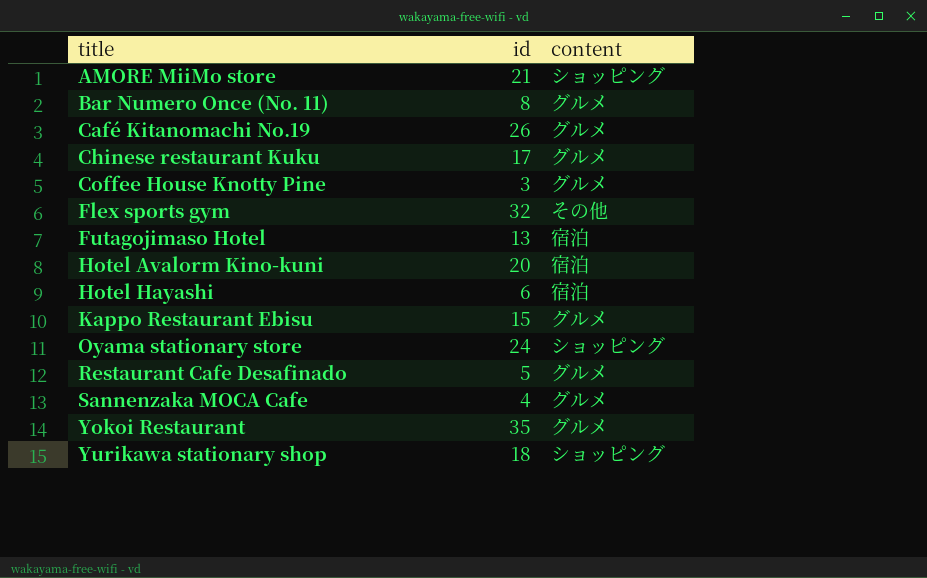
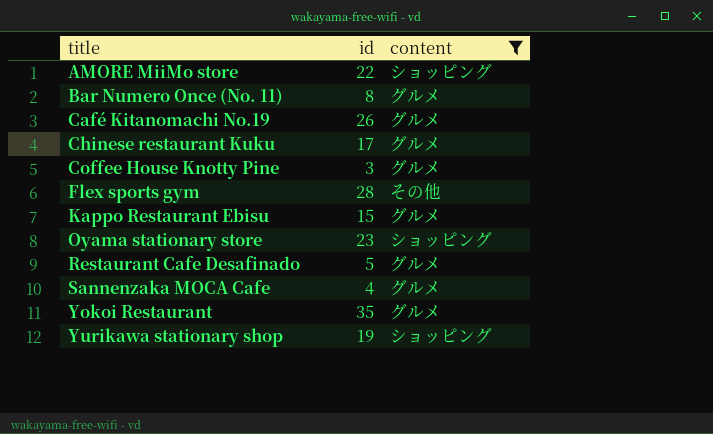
filter: none -> content != 宿泊
AMORE MiiMo store | id: 21 -> 22
Flex sports gym | id: 32 -> 28
Oyama stationary store | id: 24 -> 23
Yurikawa stationary shop | id: 18 -> 19

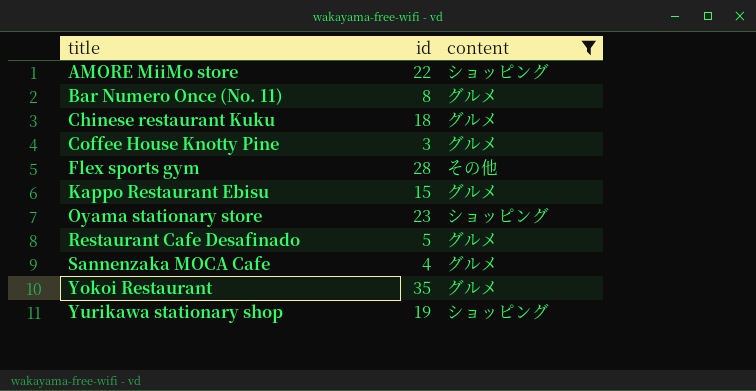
row Café Kitanomachi No.19: 26 | グルメ -> none
Chinese restaurant Kuku | id: 17 -> 18

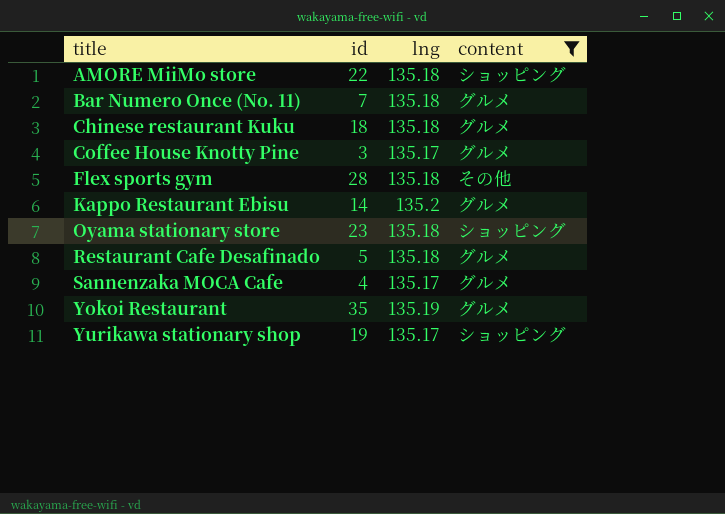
column lng | position: none -> 3
Bar Numero Once (No. 11) | id: 8 -> 7
Kappo Restaurant Ebisu | id: 15 -> 14

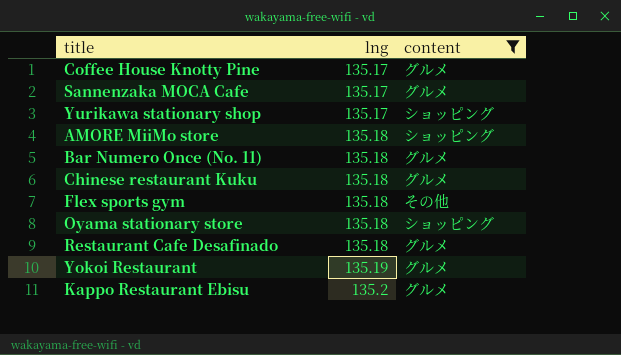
row order: title ascending -> lng ascending
column id | position: 2 -> none

